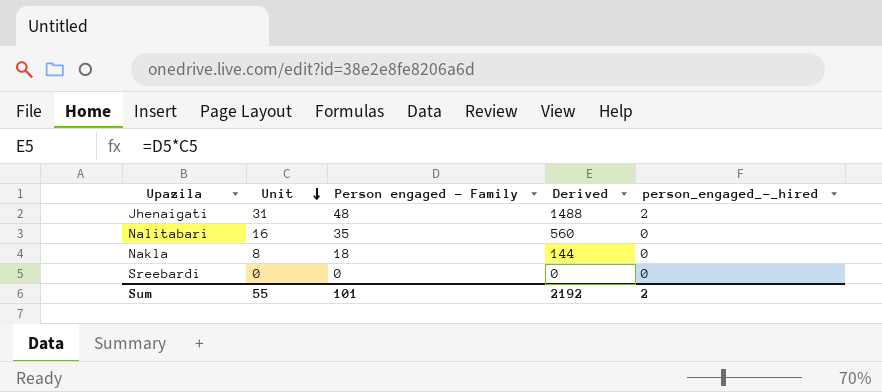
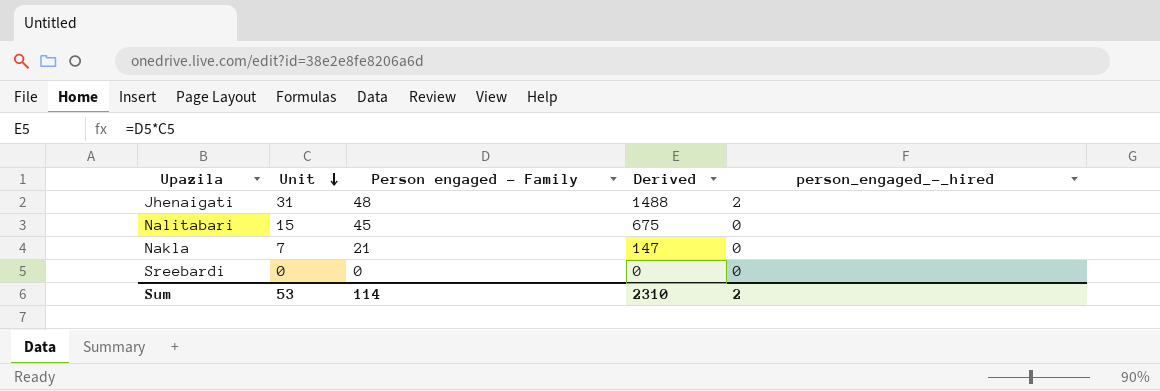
Nalitabari | Unit: 16 -> 15
Nalitabari | Person engaged - Family: 35 -> 45
Nalitabari | Derived: 560 -> 675
Nakla | Unit: 8 -> 7
Nakla | Person engaged - Family: 18 -> 21
Nakla | Derived: 144 -> 147
Sum | Unit: 55 -> 53
Sum | Person engaged - Family: 101 -> 114
Sum | Derived: 2192 -> 2310

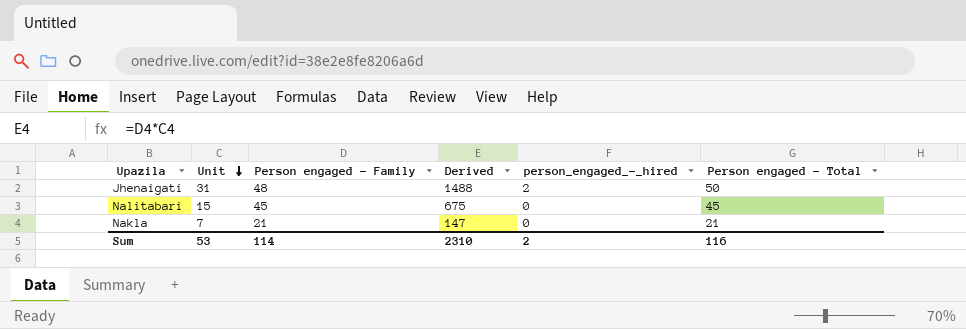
column Person engaged - Total | formula: none -> [Person engaged - Family] + [person_engaged_-_hired]
row Sreebardi: 0 | 0 | 0 | 0 -> none

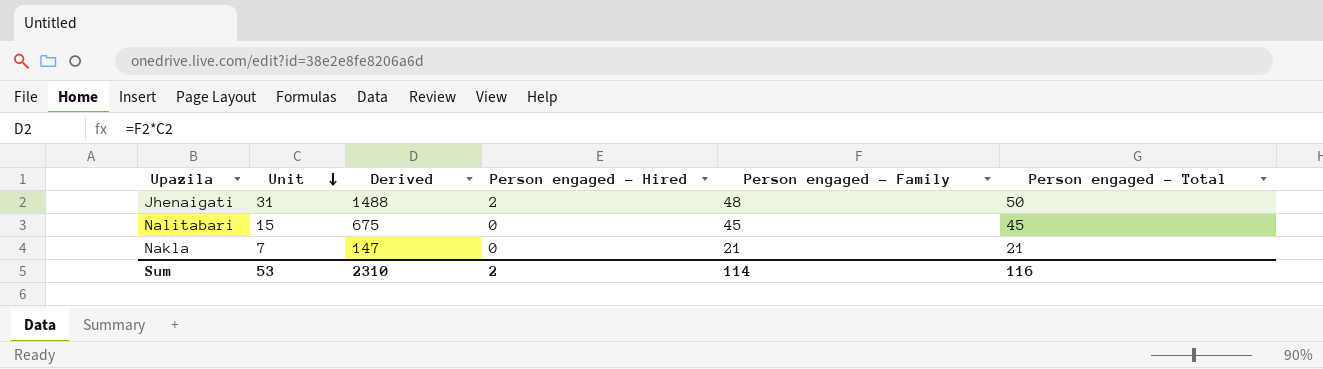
column name: person_engaged_-_hired -> Person engaged - Hired
column Person engaged - Family | position: 3 -> 5

